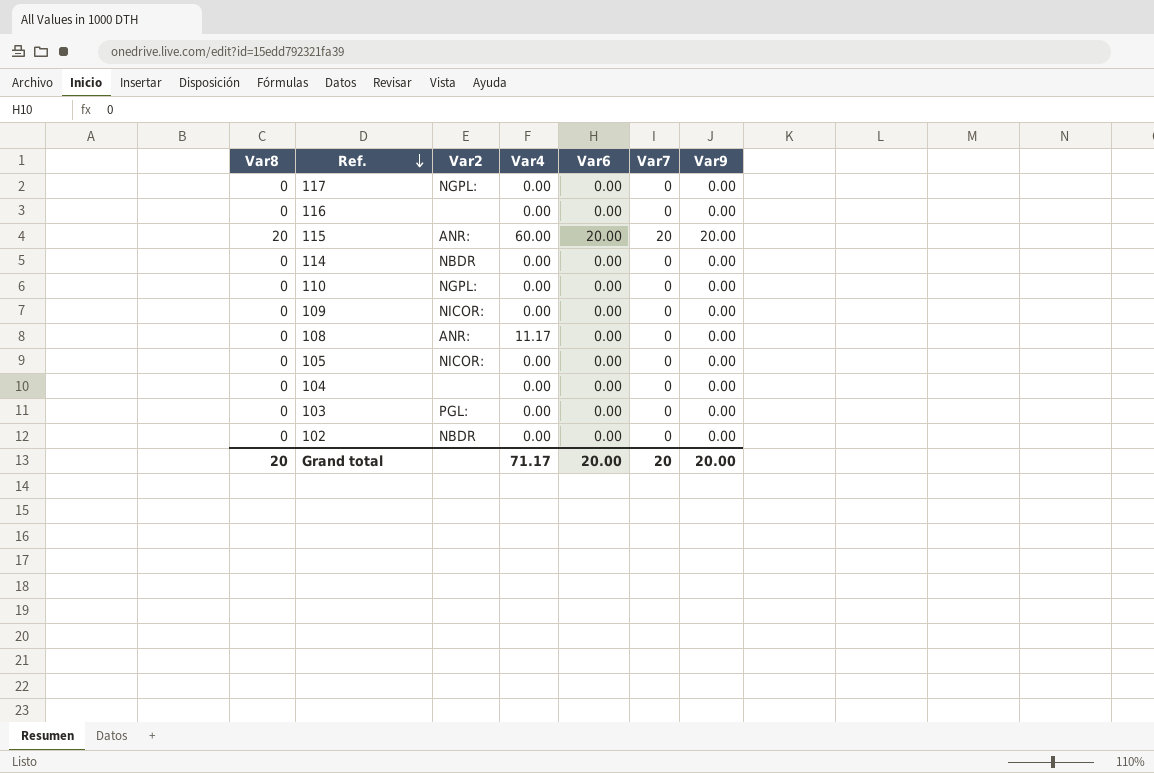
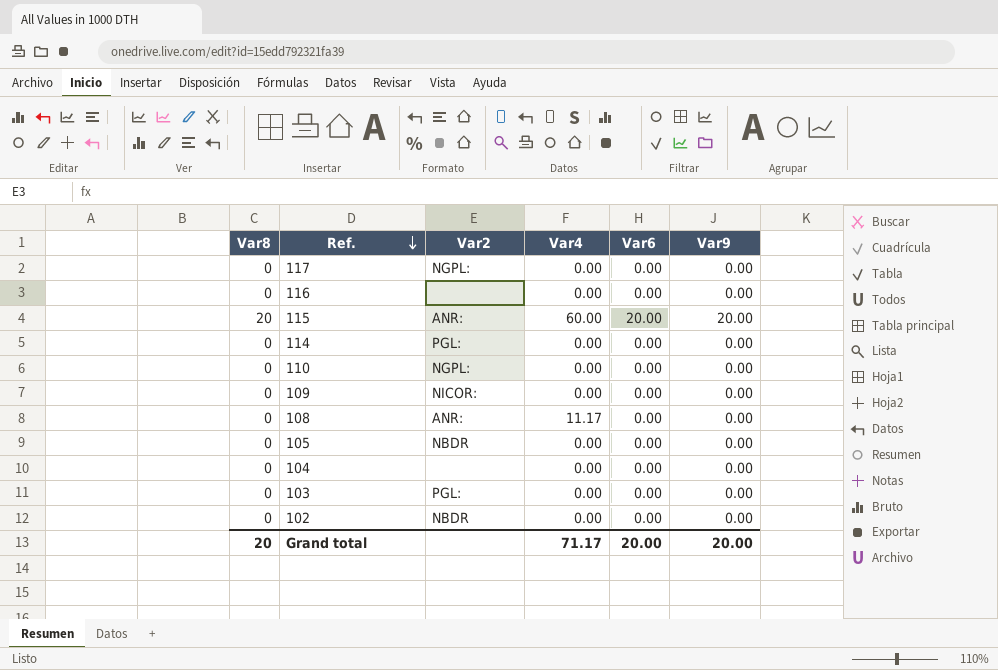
column Var7 | position: 6 -> none
114 | Var2: NBDR -> PGL:
105 | Var2: NICOR: -> NBDR

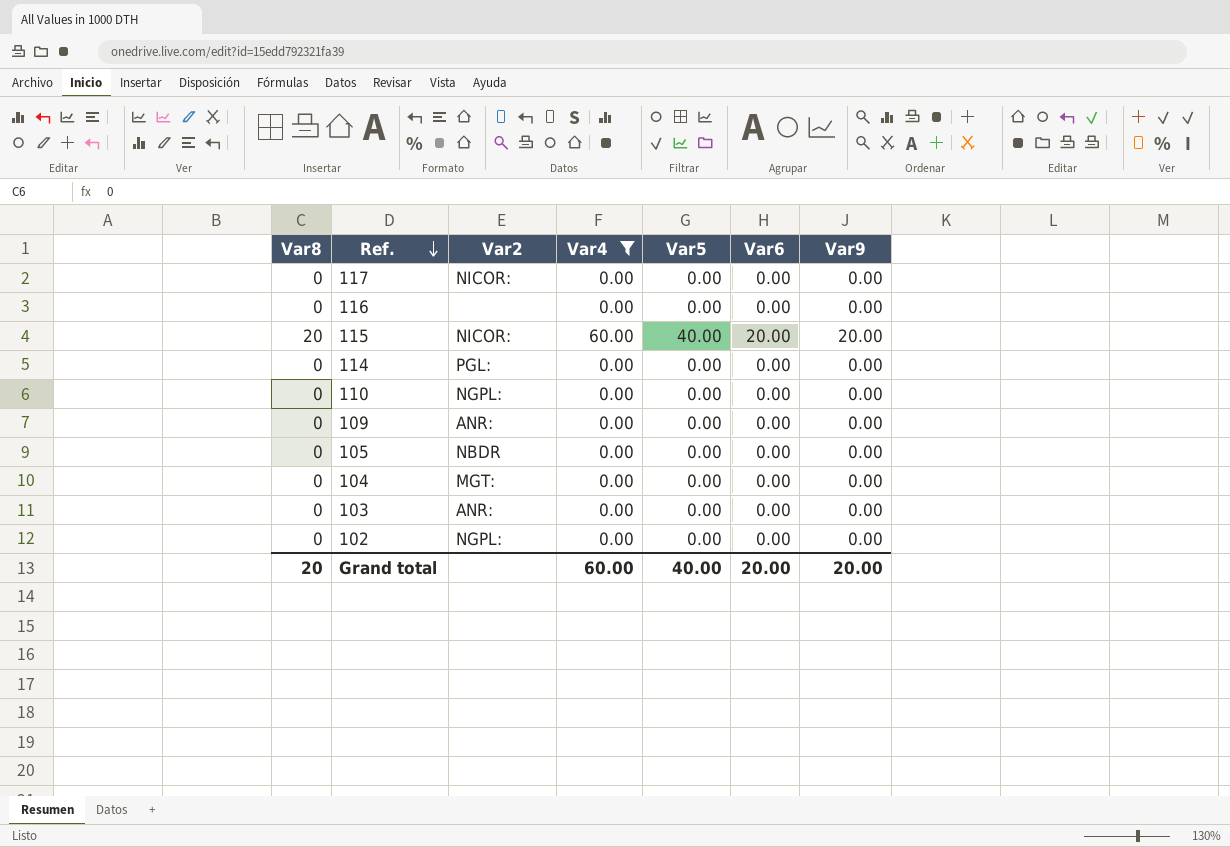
filter: none -> Var4 != 11.17
column Var5 | position: none -> 5
117 | Var2: NGPL: -> NICOR:
115 | Var2: ANR: -> NICOR:
109 | Var2: NICOR: -> ANR:
104 | Var2: none -> MGT:
103 | Var2: PGL: -> ANR:
102 | Var2: NBDR -> NGPL:
Grand total | Var4: 71.17 -> 60.00

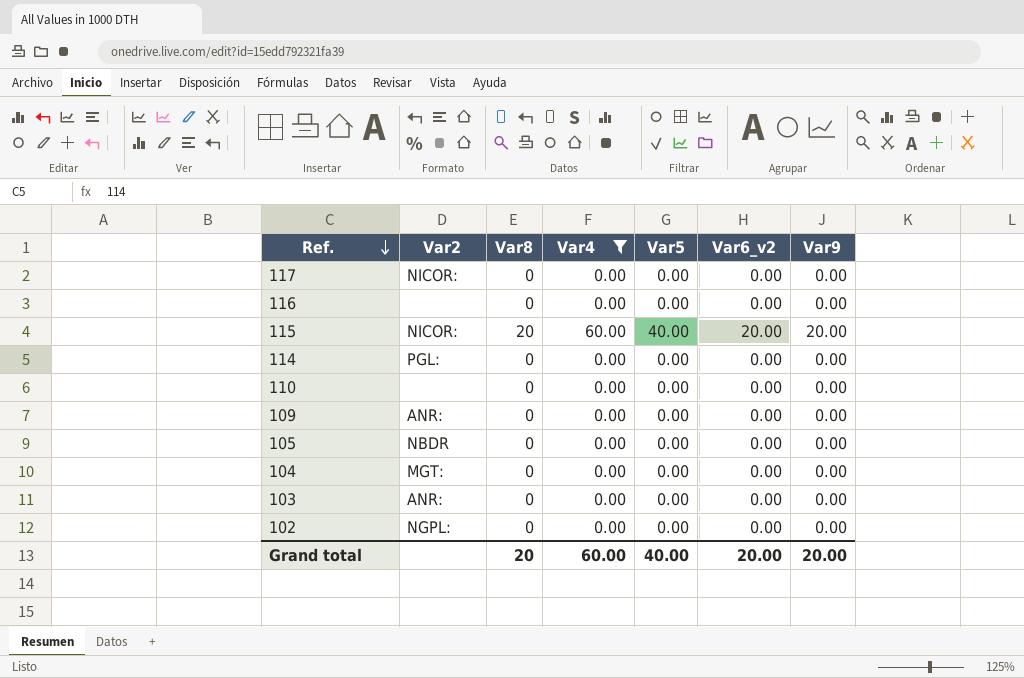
column Var8 | position: 1 -> 3
column name: Var6 -> Var6_v2
110 | Var2: NGPL: -> none

